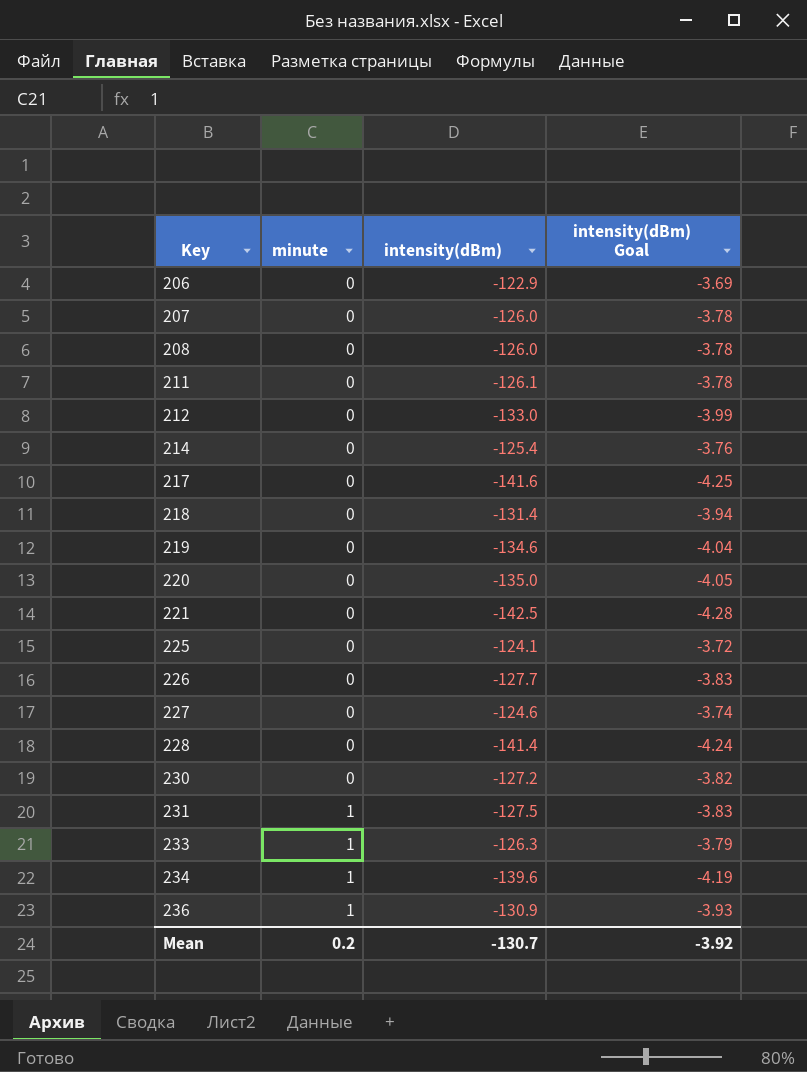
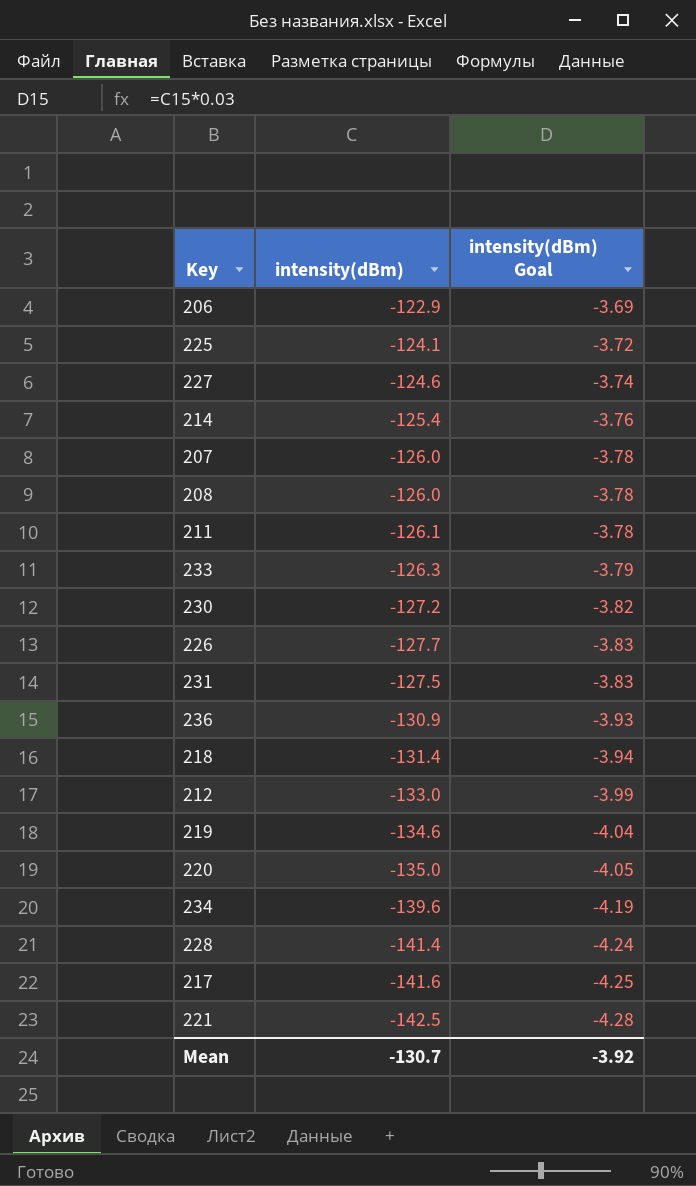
row order: Key ascending -> intensity(dBm) Goal descending
column minute | position: 2 -> none

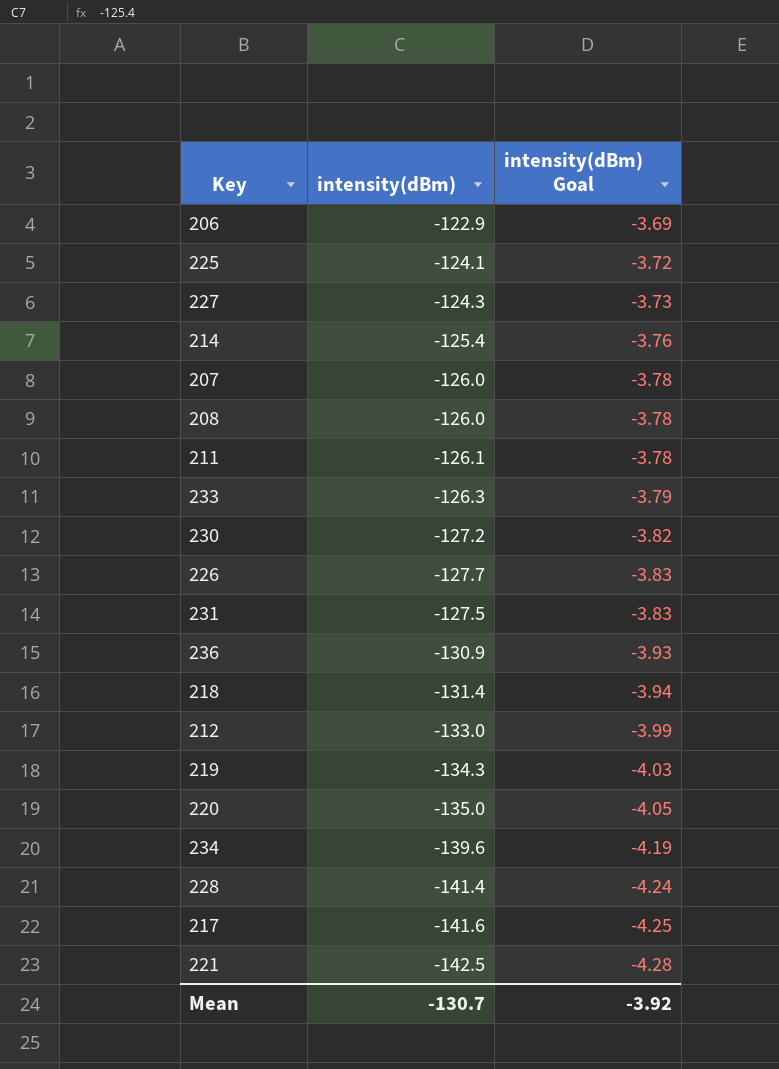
227 | intensity(dBm): -124.6 -> -124.3
227 | intensity(dBm) Goal: -3.74 -> -3.73
219 | intensity(dBm): -134.6 -> -134.3
219 | intensity(dBm) Goal: -4.04 -> -4.03

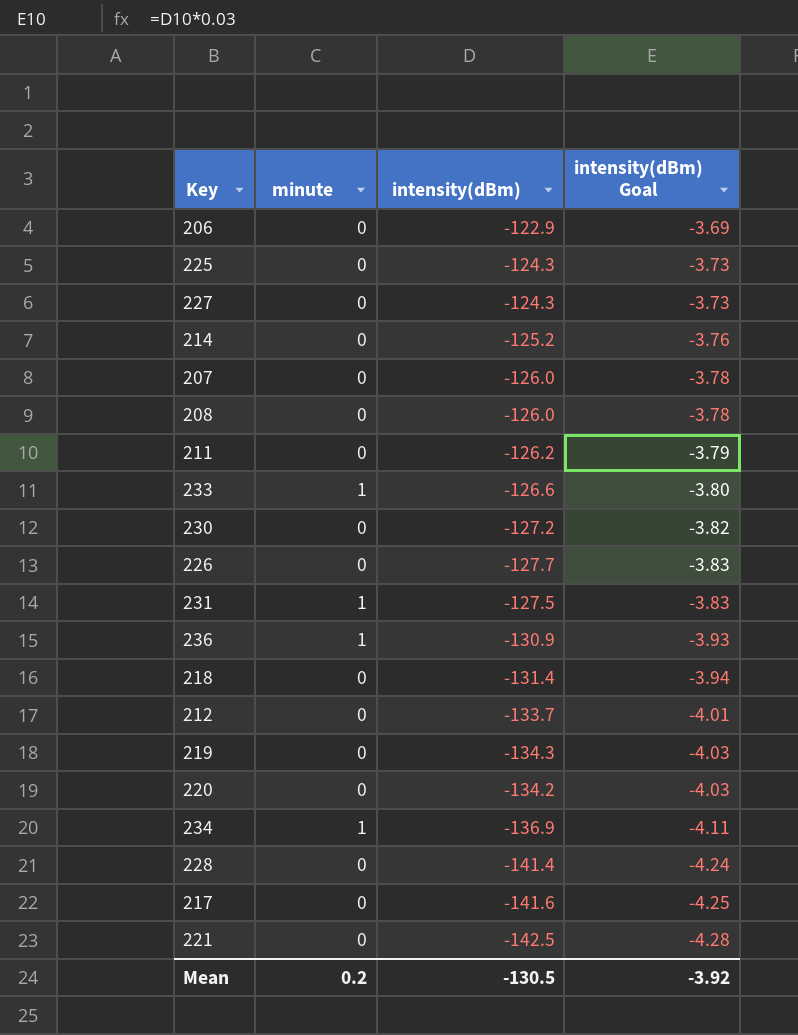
column minute | position: none -> 2
225 | intensity(dBm): -124.1 -> -124.3
225 | intensity(dBm) Goal: -3.72 -> -3.73
214 | intensity(dBm): -125.4 -> -125.2
211 | intensity(dBm): -126.1 -> -126.2
211 | intensity(dBm) Goal: -3.78 -> -3.79
233 | intensity(dBm): -126.3 -> -126.6
233 | intensity(dBm) Goal: -3.79 -> -3.80
212 | intensity(dBm): -133.0 -> -133.7
212 | intensity(dBm) Goal: -3.99 -> -4.01
220 | intensity(dBm): -135.0 -> -134.2
220 | intensity(dBm) Goal: -4.05 -> -4.03
234 | intensity(dBm): -139.6 -> -136.9
234 | intensity(dBm) Goal: -4.19 -> -4.11
Mean | intensity(dBm): -130.7 -> -130.5

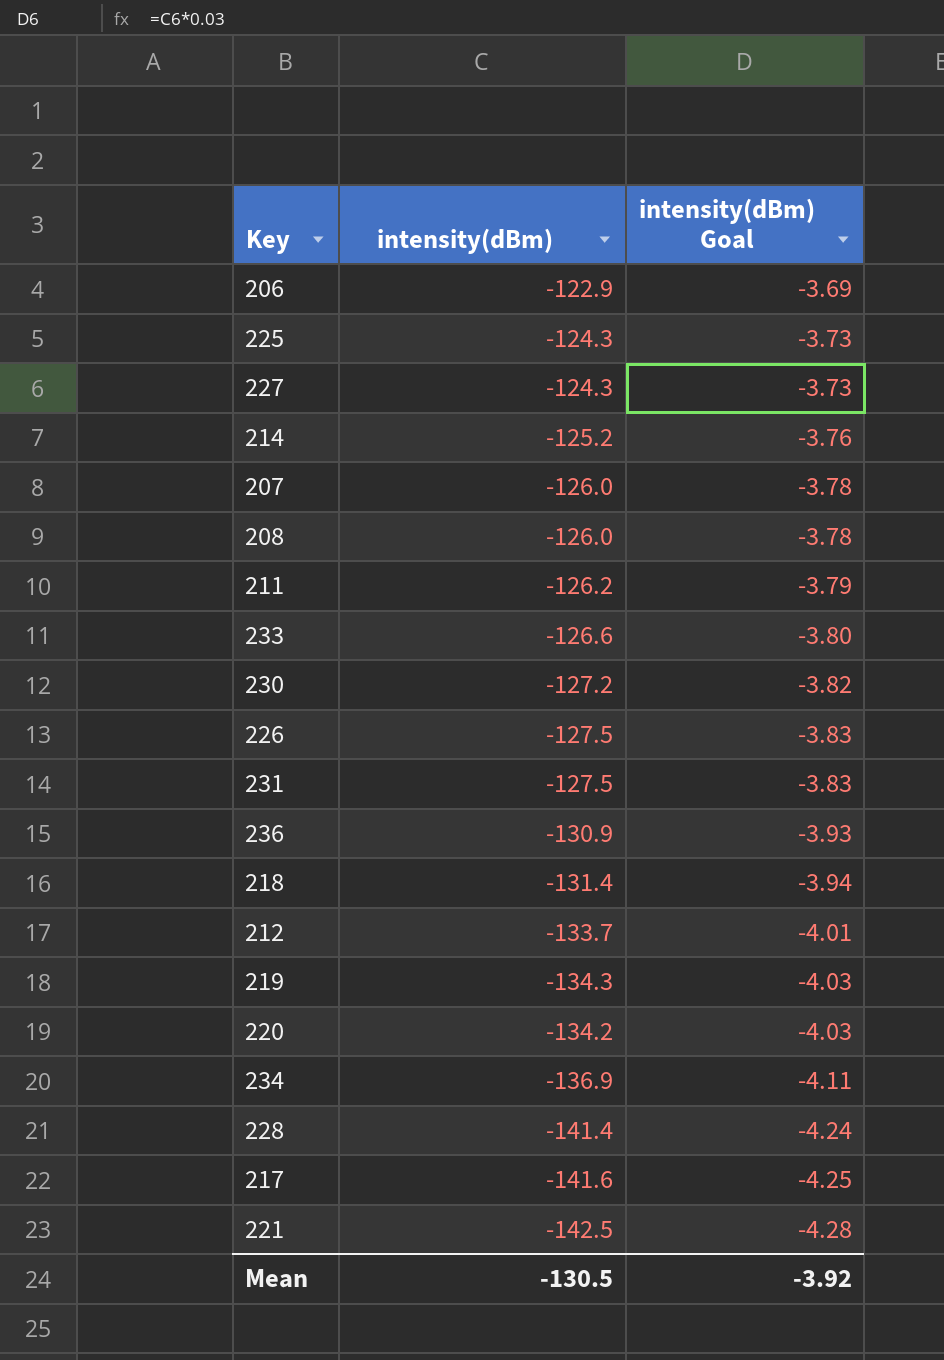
column minute | position: 2 -> none
226 | intensity(dBm): -127.7 -> -127.5

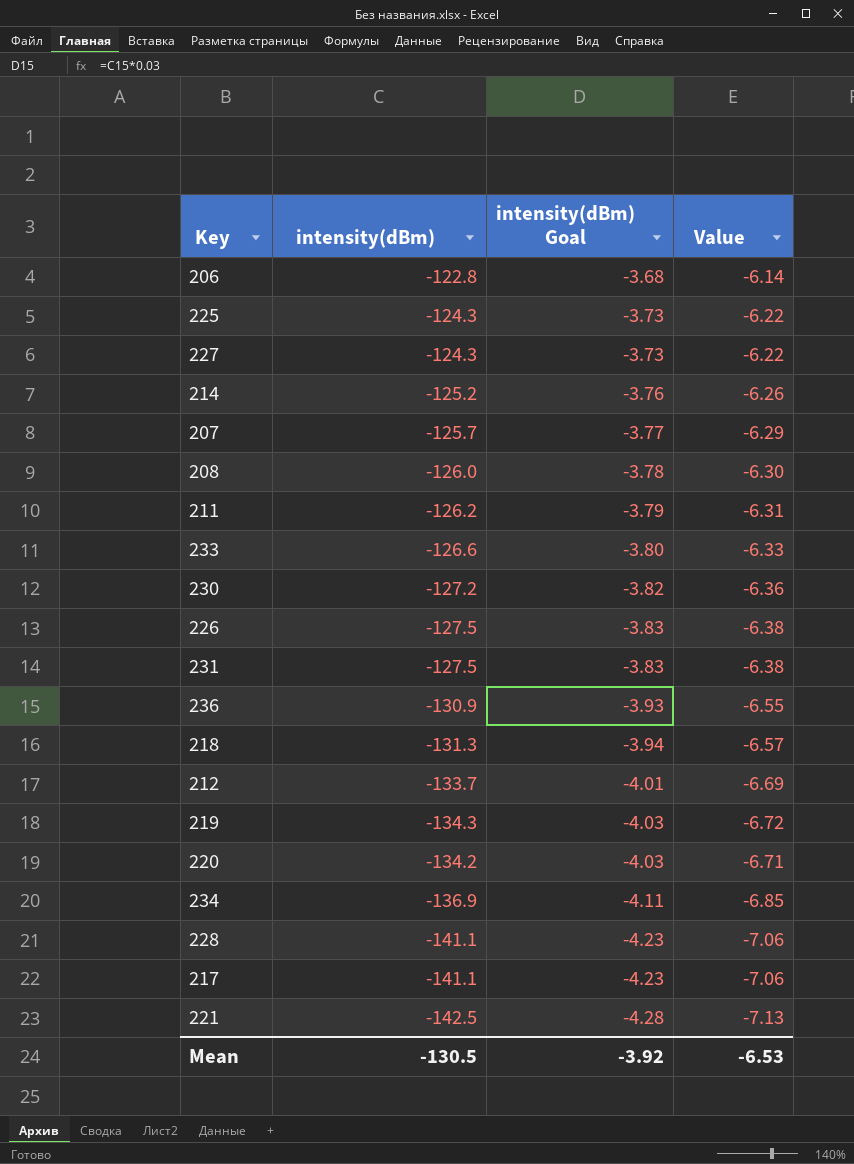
column Value | formula: none -> [intensity(dBm)] * 0.05
206 | intensity(dBm): -122.9 -> -122.8
206 | intensity(dBm) Goal: -3.69 -> -3.68
207 | intensity(dBm): -126.0 -> -125.7
207 | intensity(dBm) Goal: -3.78 -> -3.77
218 | intensity(dBm): -131.4 -> -131.3
228 | intensity(dBm): -141.4 -> -141.1
228 | intensity(dBm) Goal: -4.24 -> -4.23
217 | intensity(dBm): -141.6 -> -141.1
217 | intensity(dBm) Goal: -4.25 -> -4.23

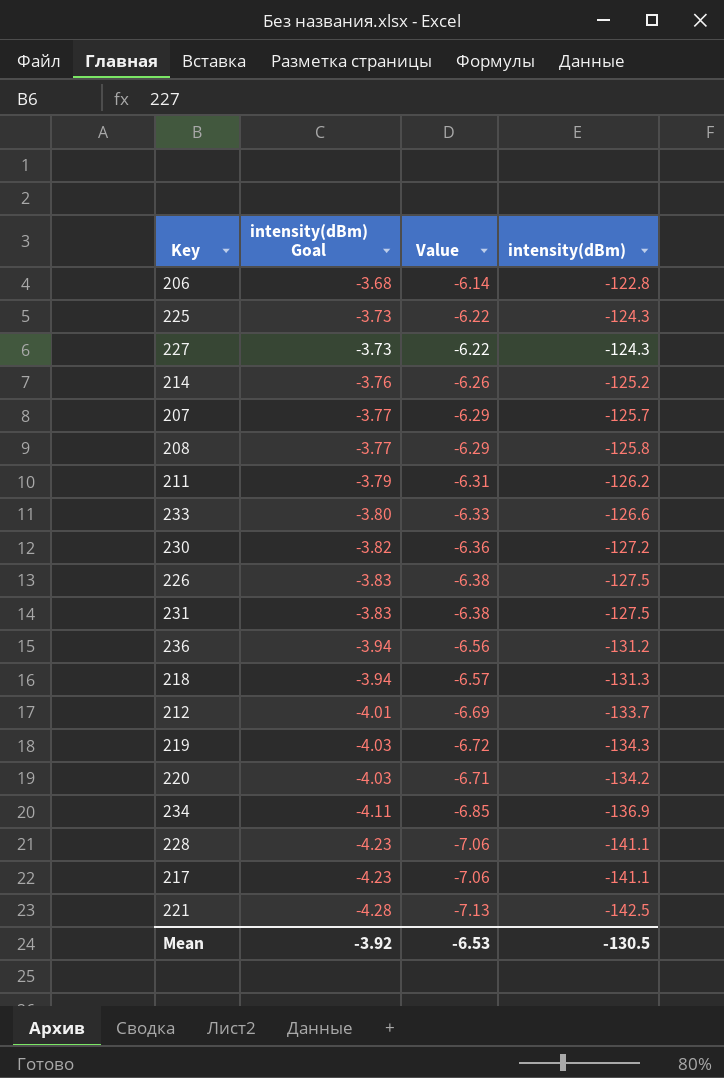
column intensity(dBm) | position: 2 -> 4
208 | intensity(dBm) Goal: -3.78 -> -3.77
208 | Value: -6.30 -> -6.29
208 | intensity(dBm): -126.0 -> -125.8
236 | intensity(dBm) Goal: -3.93 -> -3.94
236 | Value: -6.55 -> -6.56
236 | intensity(dBm): -130.9 -> -131.2

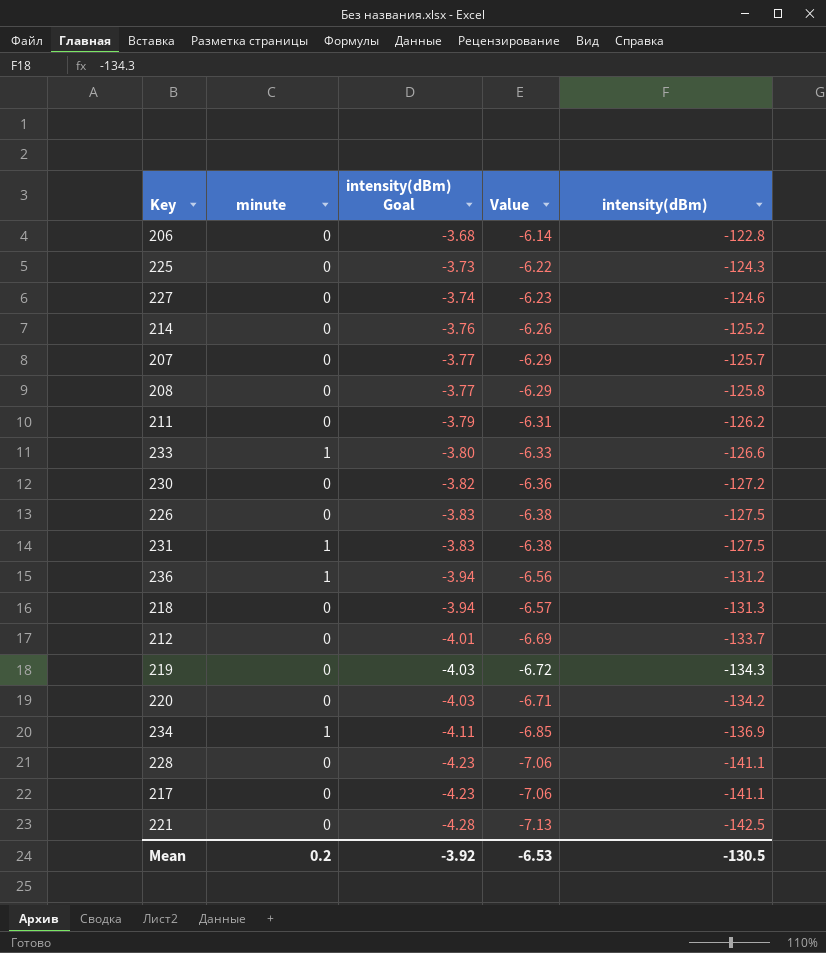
column minute | position: none -> 2
227 | intensity(dBm) Goal: -3.73 -> -3.74
227 | Value: -6.22 -> -6.23
227 | intensity(dBm): -124.3 -> -124.6

